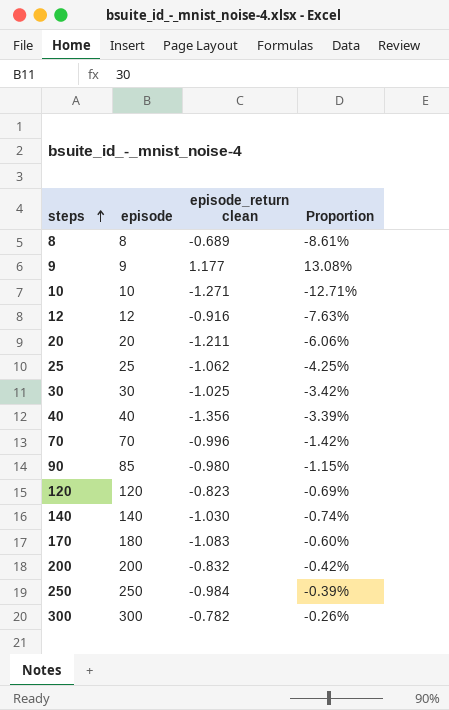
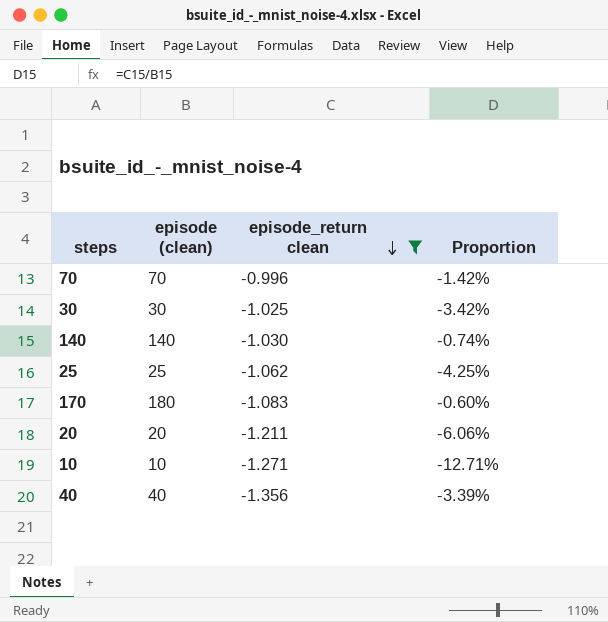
filter: none -> episode_return clean <= -0.996
row order: steps ascending -> episode_return clean descending
column name: episode -> episode (clean)

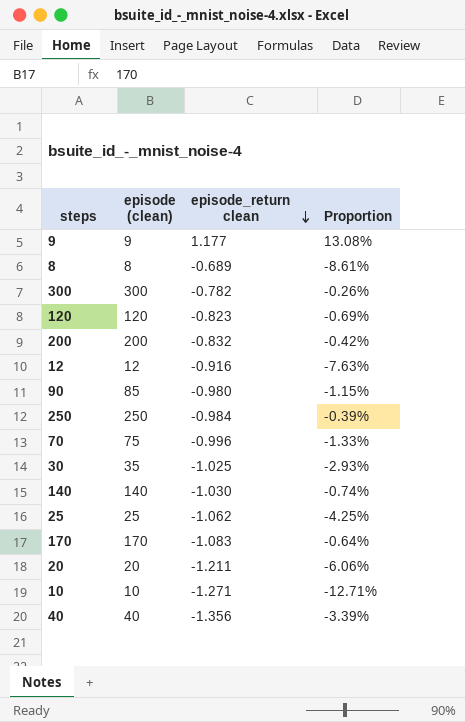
filter: episode_return clean <= -0.996 -> none
70 | episode (clean): 70 -> 75
70 | Proportion: -1.42% -> -1.33%
30 | episode (clean): 30 -> 35
30 | Proportion: -3.42% -> -2.93%
170 | episode (clean): 180 -> 170
170 | Proportion: -0.60% -> -0.64%

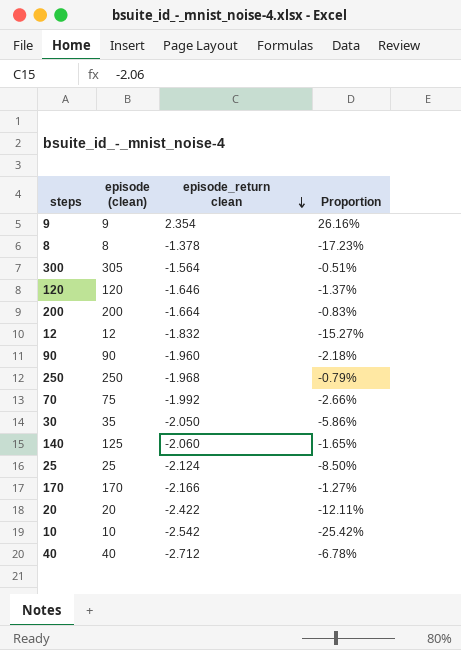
9 | episode_return clean: 1.177 -> 2.354
9 | Proportion: 13.08% -> 26.16%
8 | episode_return clean: -0.689 -> -1.378
8 | Proportion: -8.61% -> -17.23%
300 | episode (clean): 300 -> 305
300 | episode_return clean: -0.782 -> -1.564
300 | Proportion: -0.26% -> -0.51%
120 | episode_return clean: -0.823 -> -1.646
120 | Proportion: -0.69% -> -1.37%
200 | episode_return clean: -0.832 -> -1.664
200 | Proportion: -0.42% -> -0.83%
12 | episode_return clean: -0.916 -> -1.832
12 | Proportion: -7.63% -> -15.27%
90 | episode (clean): 85 -> 90
90 | episode_return clean: -0.980 -> -1.960
90 | Proportion: -1.15% -> -2.18%
250 | episode_return clean: -0.984 -> -1.968
250 | Proportion: -0.39% -> -0.79%
70 | episode_return clean: -0.996 -> -1.992
70 | Proportion: -1.33% -> -2.66%
30 | episode_return clean: -1.025 -> -2.050
30 | Proportion: -2.93% -> -5.86%
140 | episode (clean): 140 -> 125
140 | episode_return clean: -1.030 -> -2.060
140 | Proportion: -0.74% -> -1.65%
25 | episode_return clean: -1.062 -> -2.124
25 | Proportion: -4.25% -> -8.50%
170 | episode_return clean: -1.083 -> -2.166
170 | Proportion: -0.64% -> -1.27%
20 | episode_return clean: -1.211 -> -2.422
20 | Proportion: -6.06% -> -12.11%
10 | episode_return clean: -1.271 -> -2.542
10 | Proportion: -12.71% -> -25.42%
40 | episode_return clean: -1.356 -> -2.712
40 | Proportion: -3.39% -> -6.78%

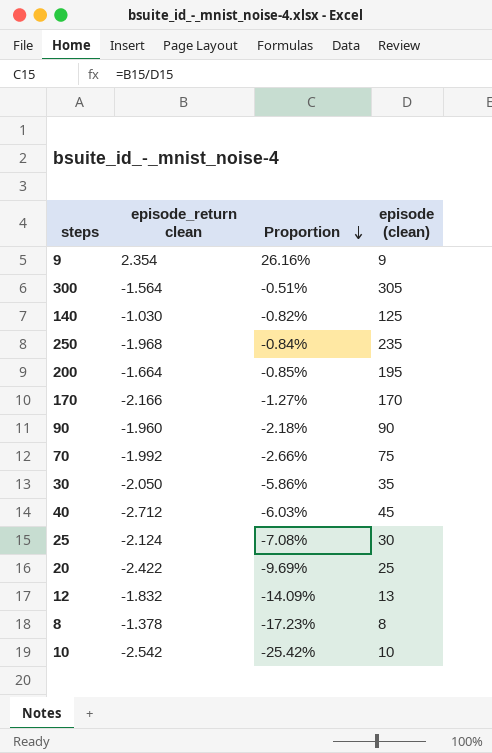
row order: episode_return clean descending -> Proportion descending
column episode (clean) | position: 2 -> 4
row 120: 120 | -1.646 | -1.37% -> none
140 | episode_return clean: -2.060 -> -1.030
140 | Proportion: -1.65% -> -0.82%
250 | Proportion: -0.79% -> -0.84%
250 | episode (clean): 250 -> 235
200 | Proportion: -0.83% -> -0.85%
200 | episode (clean): 200 -> 195
40 | Proportion: -6.78% -> -6.03%
40 | episode (clean): 40 -> 45
25 | Proportion: -8.50% -> -7.08%
25 | episode (clean): 25 -> 30
20 | Proportion: -12.11% -> -9.69%
20 | episode (clean): 20 -> 25
12 | Proportion: -15.27% -> -14.09%
12 | episode (clean): 12 -> 13

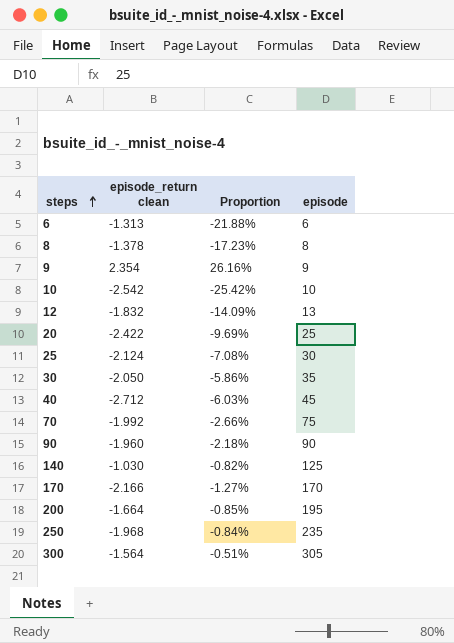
row order: Proportion descending -> steps ascending
column name: episode (clean) -> episode
row 6: none -> -1.313 | -21.88% | 6

